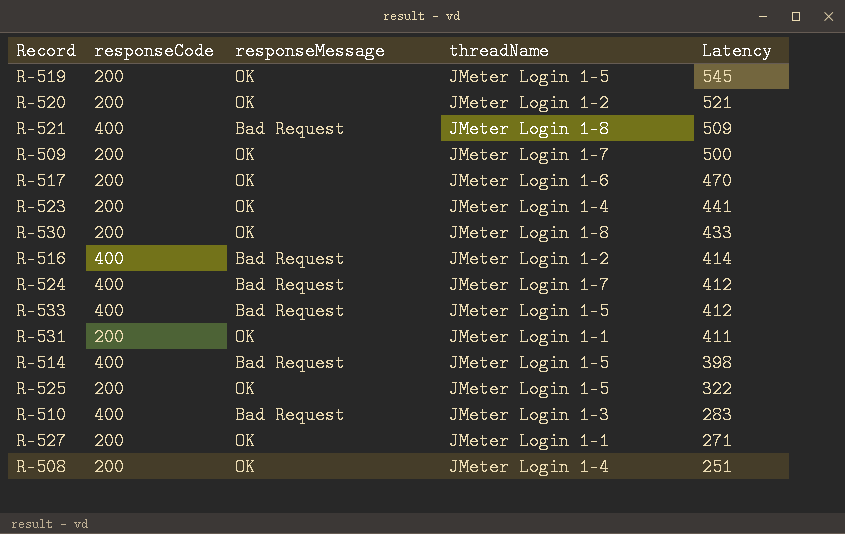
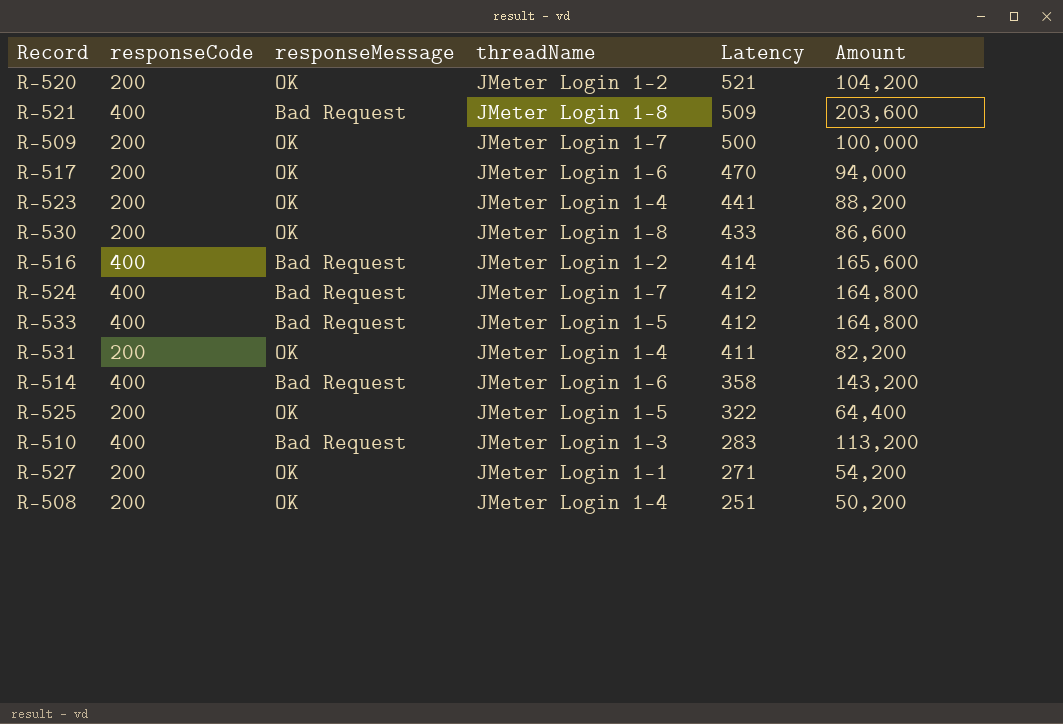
column Amount | formula: none -> [responseCode] * [Latency]
row R-519: 200 | OK | JMeter Login 1-5 | 545 -> none
R-531 | threadName: JMeter Login 1-1 -> JMeter Login 1-4
R-514 | threadName: JMeter Login 1-5 -> JMeter Login 1-6
R-514 | Latency: 398 -> 358

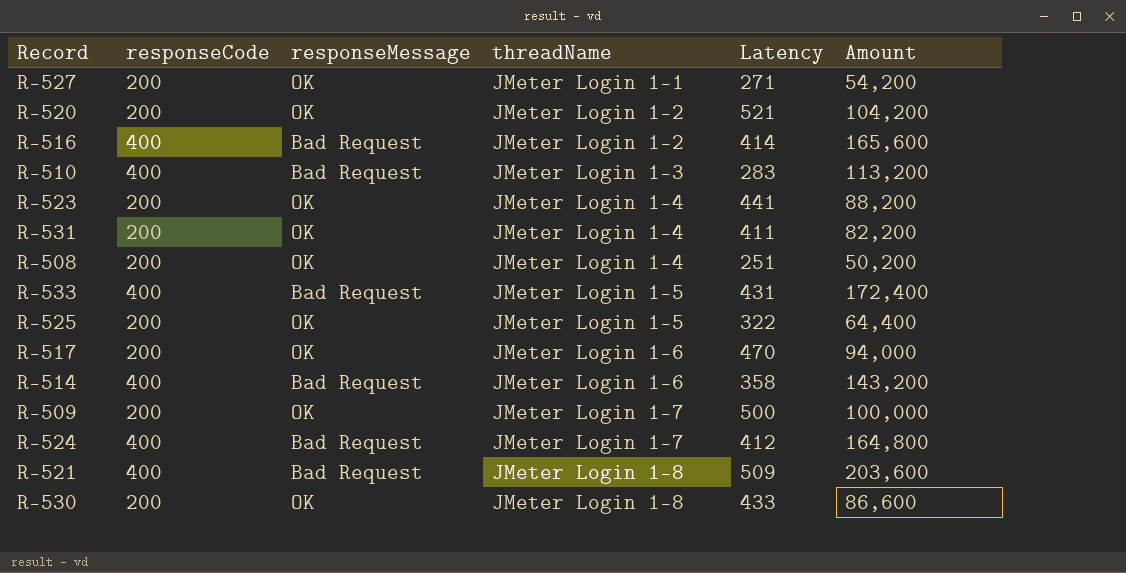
row order: Latency descending -> threadName ascending
R-533 | Latency: 412 -> 431
R-533 | Amount: 164,800 -> 172,400

